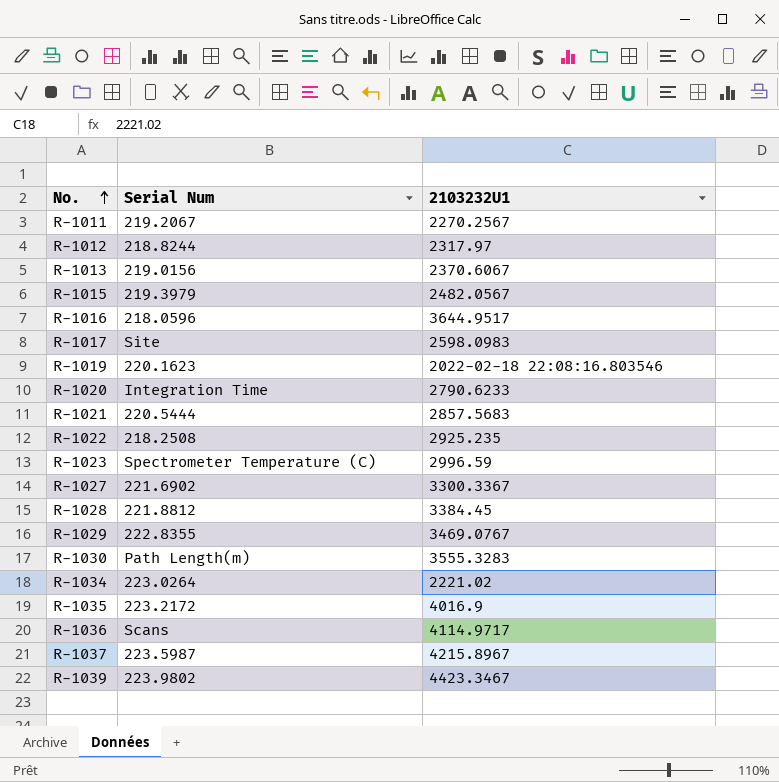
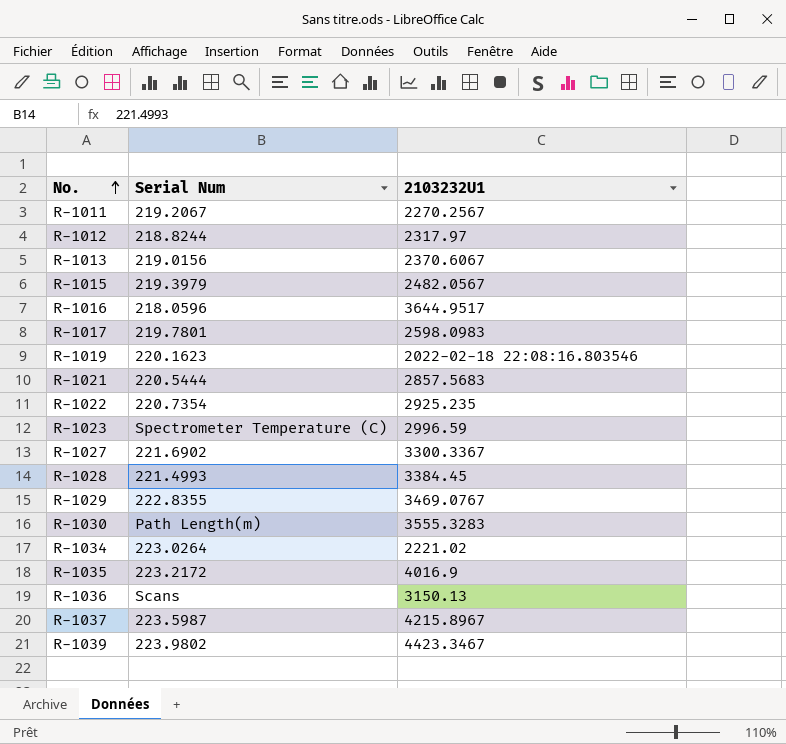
row R-1020: Integration Time | 2790.6233 -> none
R-1017 | Serial Num: Site -> 219.7801
R-1022 | Serial Num: 218.2508 -> 220.7354
R-1028 | Serial Num: 221.8812 -> 221.4993
R-1036 | 2103232U1: 4114.9717 -> 3150.13

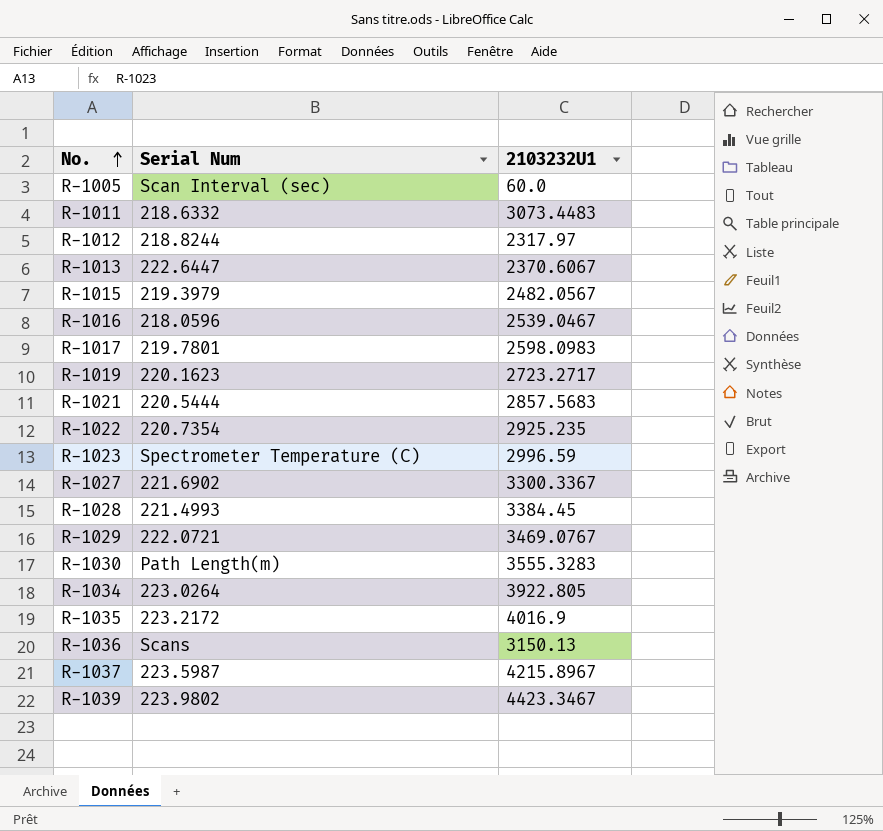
row R-1005: none -> Scan Interval (sec) | 60.0
R-1011 | Serial Num: 219.2067 -> 218.6332
R-1011 | 2103232U1: 2270.2567 -> 3073.4483
R-1013 | Serial Num: 219.0156 -> 222.6447
R-1016 | 2103232U1: 3644.9517 -> 2539.0467
R-1019 | 2103232U1: 2022-02-18 22:08:16.803546 -> 2723.2717
R-1029 | Serial Num: 222.8355 -> 222.0721
R-1034 | 2103232U1: 2221.02 -> 3922.805

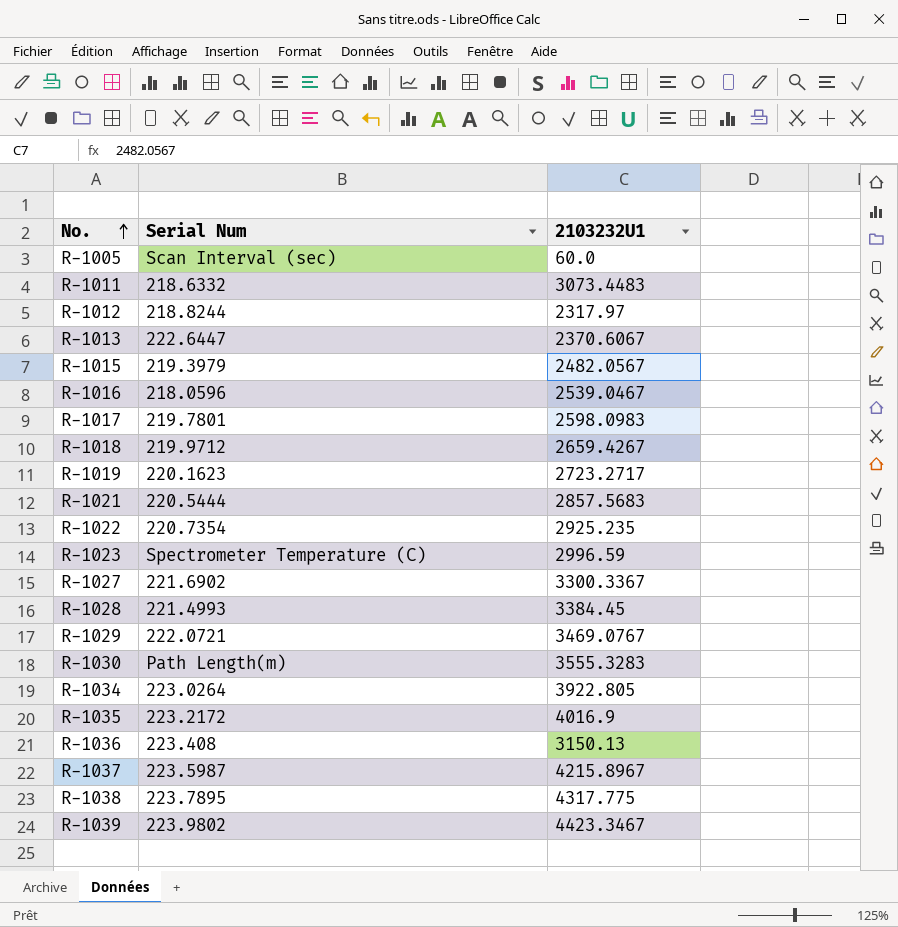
row R-1018: none -> 219.9712 | 2659.4267
R-1036 | Serial Num: Scans -> 223.408
row R-1038: none -> 223.7895 | 4317.775

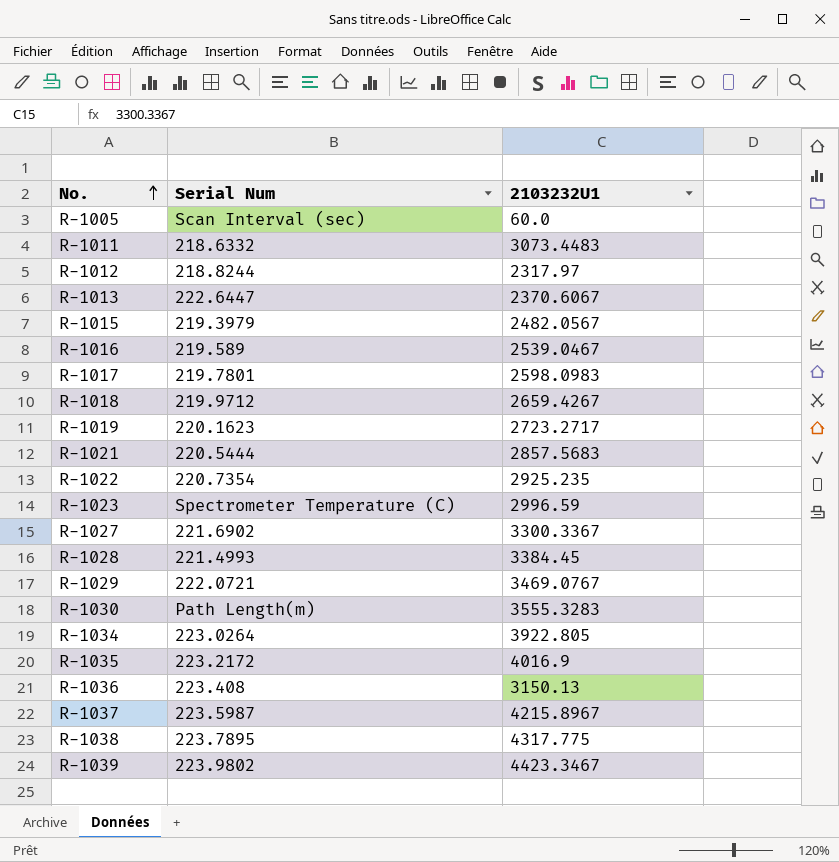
R-1016 | Serial Num: 218.0596 -> 219.589

